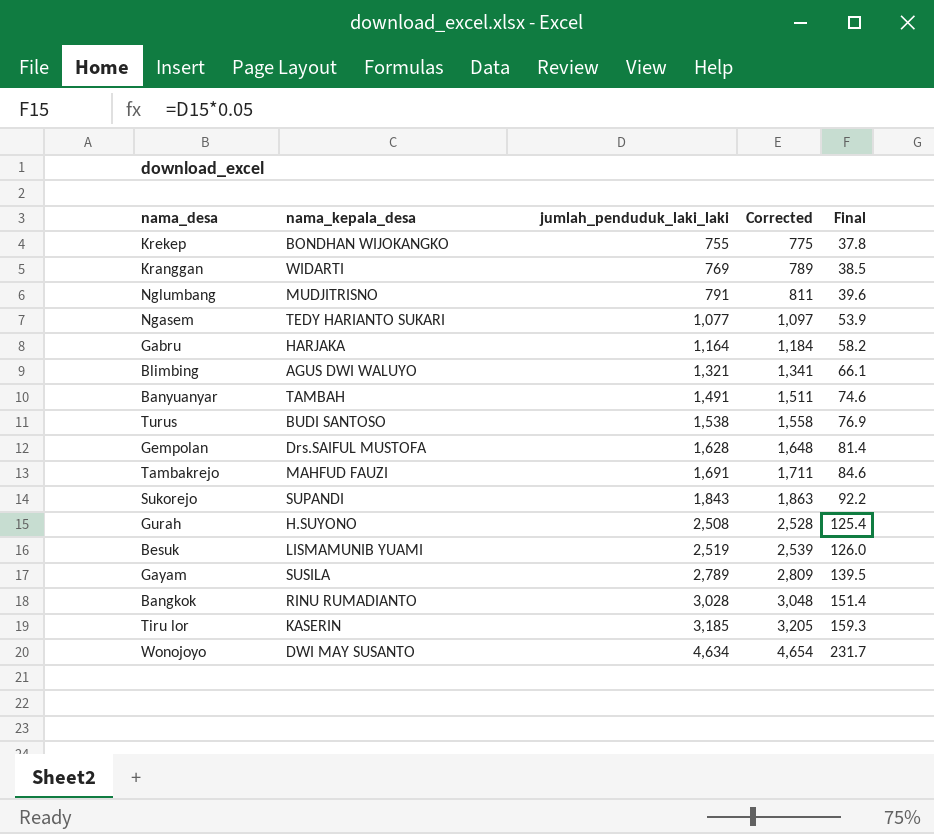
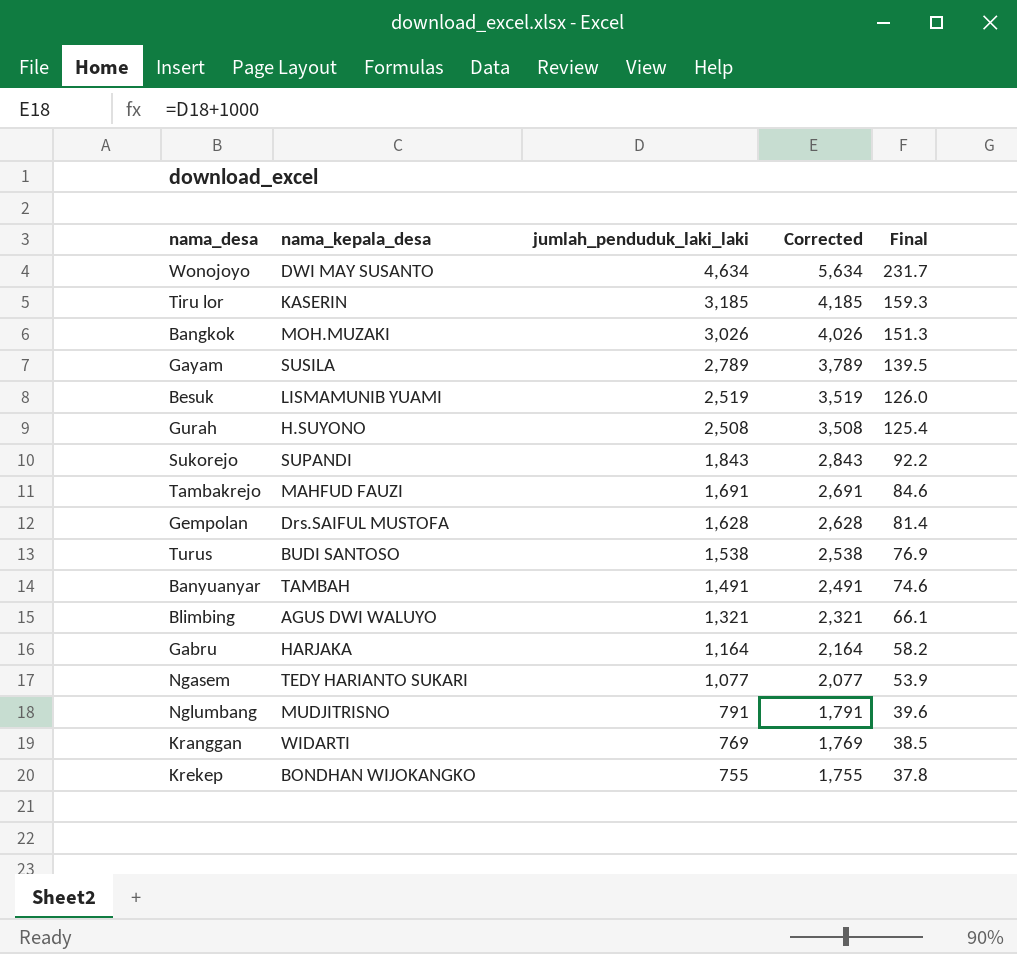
row order: jumlah_penduduk_laki_laki ascending -> jumlah_penduduk_laki_laki descending
column Corrected | formula: [jumlah_penduduk_laki_laki] + 20 -> [jumlah_penduduk_laki_laki] + 1000
Bangkok | nama_kepala_desa: RINU RUMADIANTO -> MOH.MUZAKI
Bangkok | jumlah_penduduk_laki_laki: 3,028 -> 3,026
Bangkok | Final: 151.4 -> 151.3

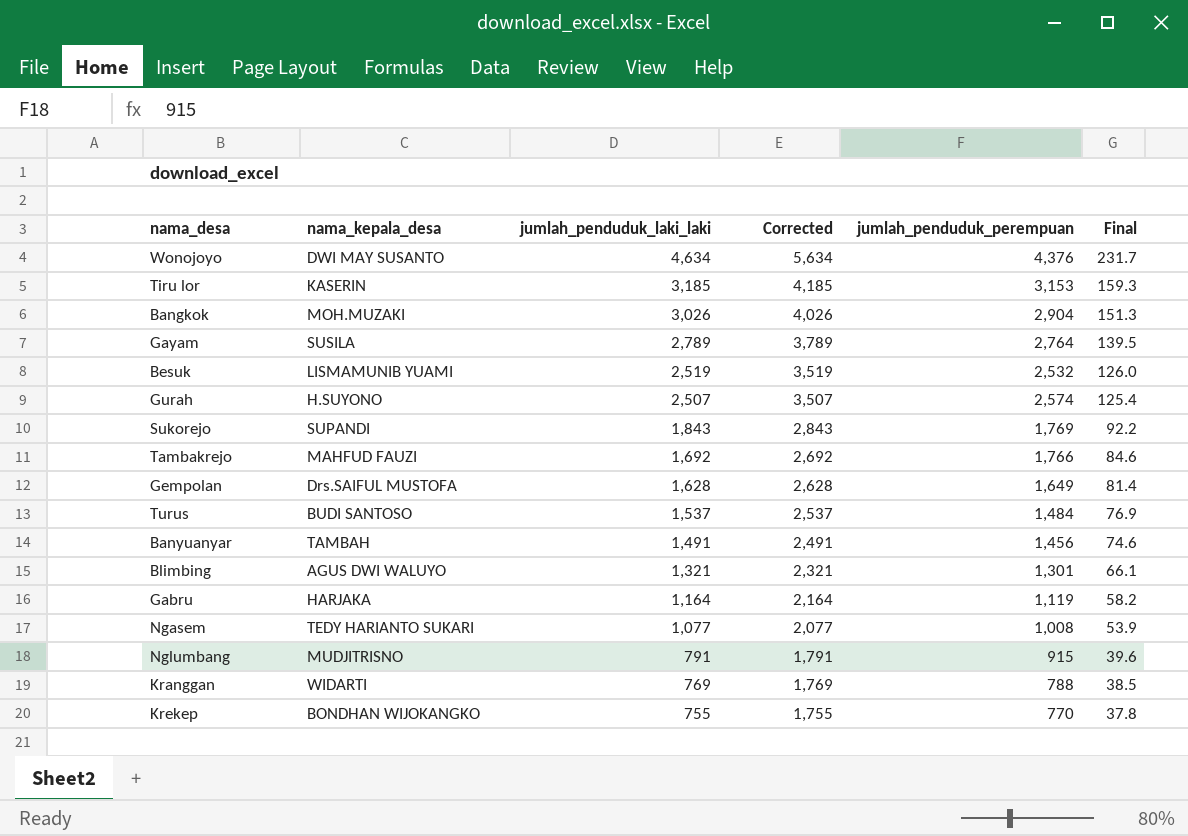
column jumlah_penduduk_perempuan | position: none -> 5
Gurah | jumlah_penduduk_laki_laki: 2,508 -> 2,507
Gurah | Corrected: 3,508 -> 3,507
Tambakrejo | jumlah_penduduk_laki_laki: 1,691 -> 1,692
Tambakrejo | Corrected: 2,691 -> 2,692
Turus | jumlah_penduduk_laki_laki: 1,538 -> 1,537
Turus | Corrected: 2,538 -> 2,537

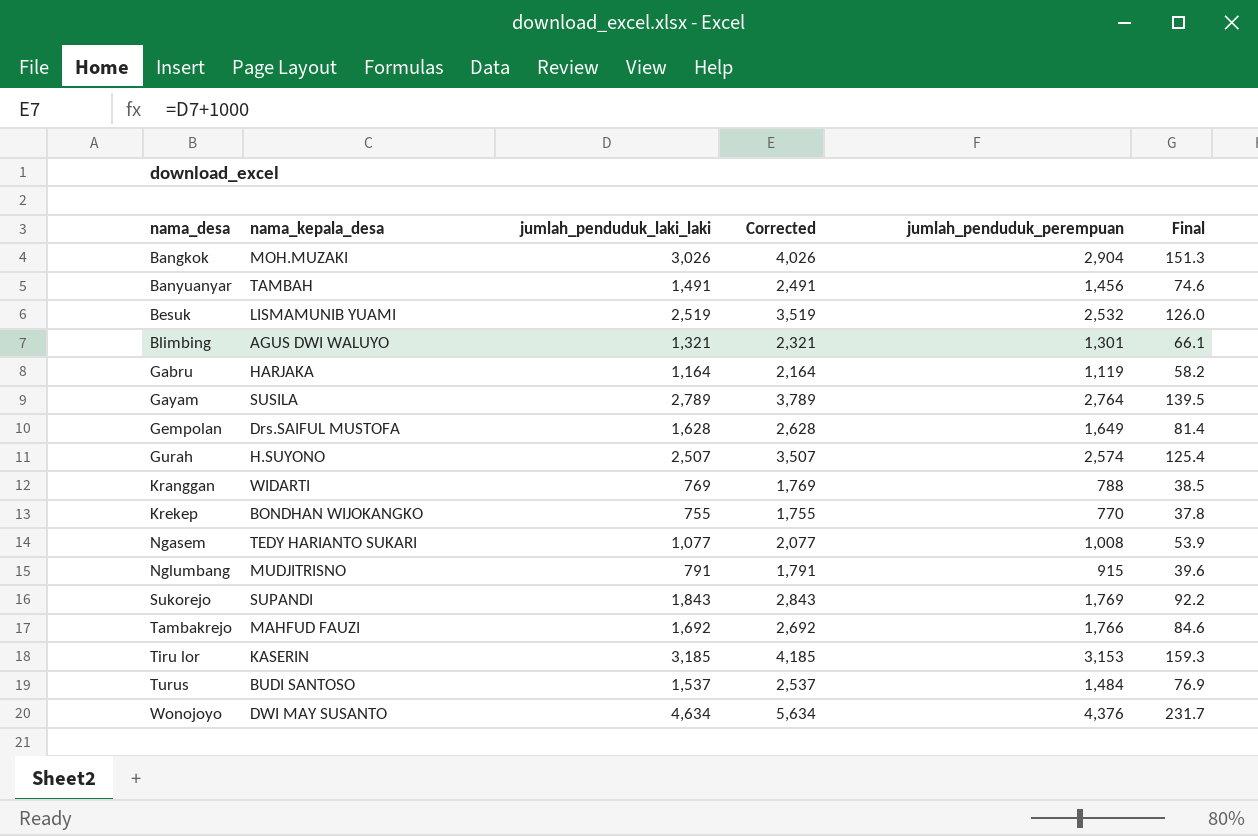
row order: jumlah_penduduk_laki_laki descending -> nama_desa ascending

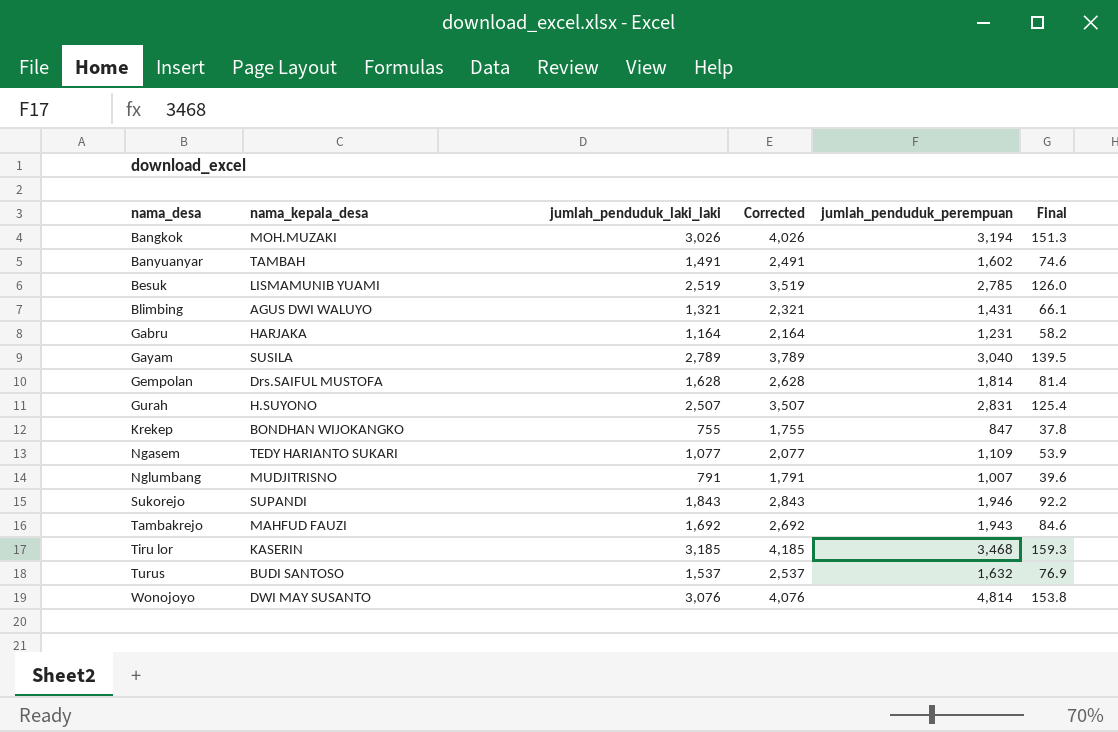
row Kranggan: WIDARTI | 769 | 1,769 | 788 | 38.5 -> none
Bangkok | jumlah_penduduk_perempuan: 2,904 -> 3,194
Banyuanyar | jumlah_penduduk_perempuan: 1,456 -> 1,602
Besuk | jumlah_penduduk_perempuan: 2,532 -> 2,785
Blimbing | jumlah_penduduk_perempuan: 1,301 -> 1,431
Gabru | jumlah_penduduk_perempuan: 1,119 -> 1,231
Gayam | jumlah_penduduk_perempuan: 2,764 -> 3,040
Gempolan | jumlah_penduduk_perempuan: 1,649 -> 1,814
Gurah | jumlah_penduduk_perempuan: 2,574 -> 2,831
Krekep | jumlah_penduduk_perempuan: 770 -> 847
Ngasem | jumlah_penduduk_perempuan: 1,008 -> 1,109
Nglumbang | jumlah_penduduk_perempuan: 915 -> 1,007
Sukorejo | jumlah_penduduk_perempuan: 1,769 -> 1,946
Tambakrejo | jumlah_penduduk_perempuan: 1,766 -> 1,943
Tiru lor | jumlah_penduduk_perempuan: 3,153 -> 3,468
Turus | jumlah_penduduk_perempuan: 1,484 -> 1,632
Wonojoyo | jumlah_penduduk_laki_laki: 4,634 -> 3,076
Wonojoyo | Corrected: 5,634 -> 4,076
Wonojoyo | jumlah_penduduk_perempuan: 4,376 -> 4,814
Wonojoyo | Final: 231.7 -> 153.8

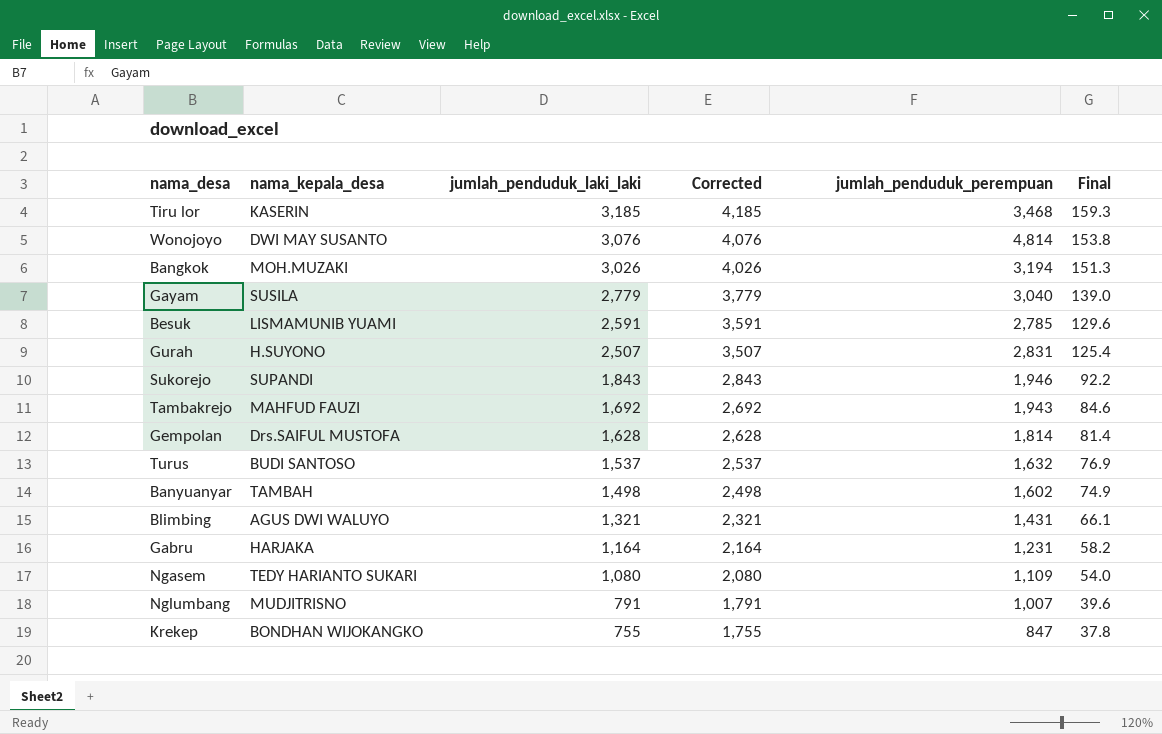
row order: nama_desa ascending -> jumlah_penduduk_laki_laki descending
Gayam | jumlah_penduduk_laki_laki: 2,789 -> 2,779
Gayam | Corrected: 3,789 -> 3,779
Gayam | Final: 139.5 -> 139.0
Besuk | jumlah_penduduk_laki_laki: 2,519 -> 2,591
Besuk | Corrected: 3,519 -> 3,591
Besuk | Final: 126.0 -> 129.6
Banyuanyar | jumlah_penduduk_laki_laki: 1,491 -> 1,498
Banyuanyar | Corrected: 2,491 -> 2,498
Banyuanyar | Final: 74.6 -> 74.9
Ngasem | jumlah_penduduk_laki_laki: 1,077 -> 1,080
Ngasem | Corrected: 2,077 -> 2,080
Ngasem | Final: 53.9 -> 54.0

